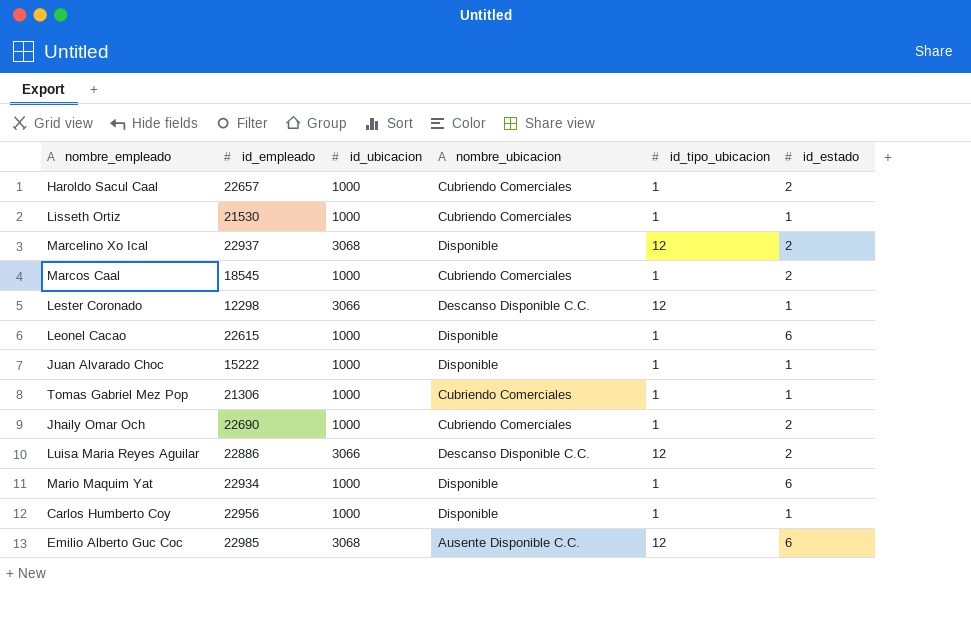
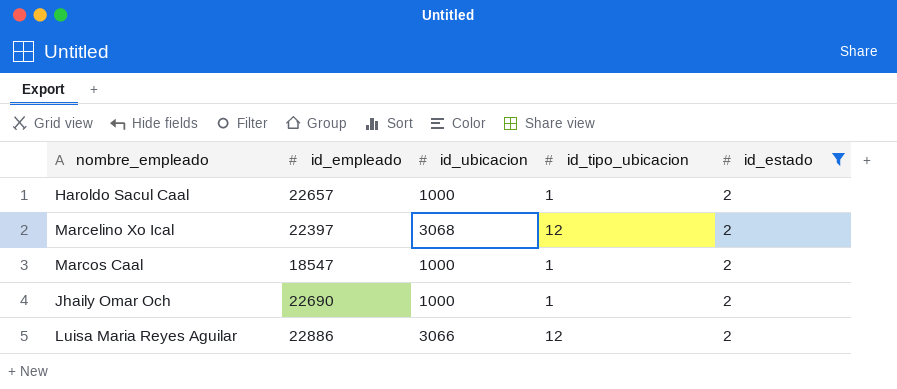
filter: none -> id_estado = 2
column nombre_ubicacion | position: 4 -> none
Marcelino Xo Ical | id_empleado: 22937 -> 22397
Marcos Caal | id_empleado: 18545 -> 18547

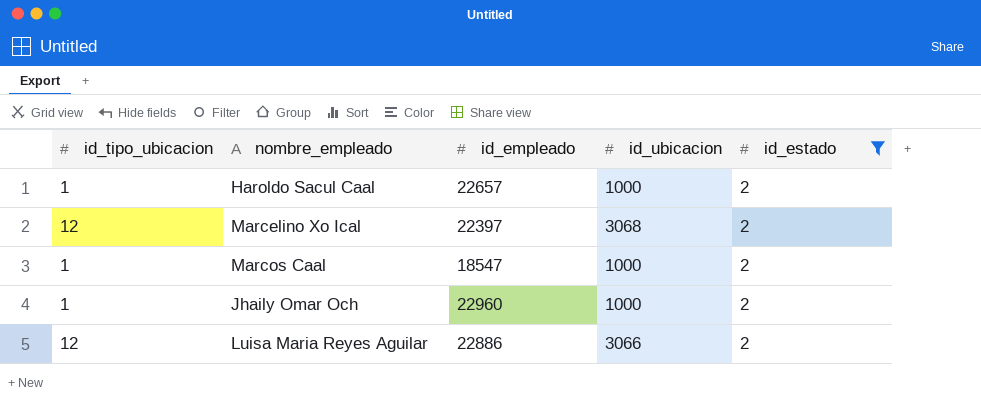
column id_tipo_ubicacion | position: 4 -> 1
Jhaily Omar Och | id_empleado: 22690 -> 22960

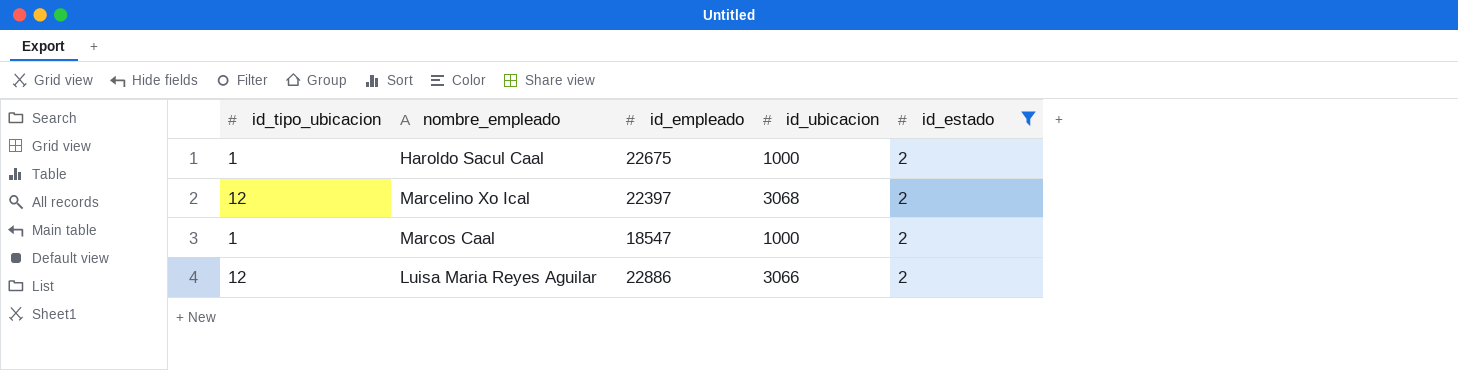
row Jhaily Omar Och: 1 | 22960 | 1000 | 2 -> none
Haroldo Sacul Caal | id_empleado: 22657 -> 22675

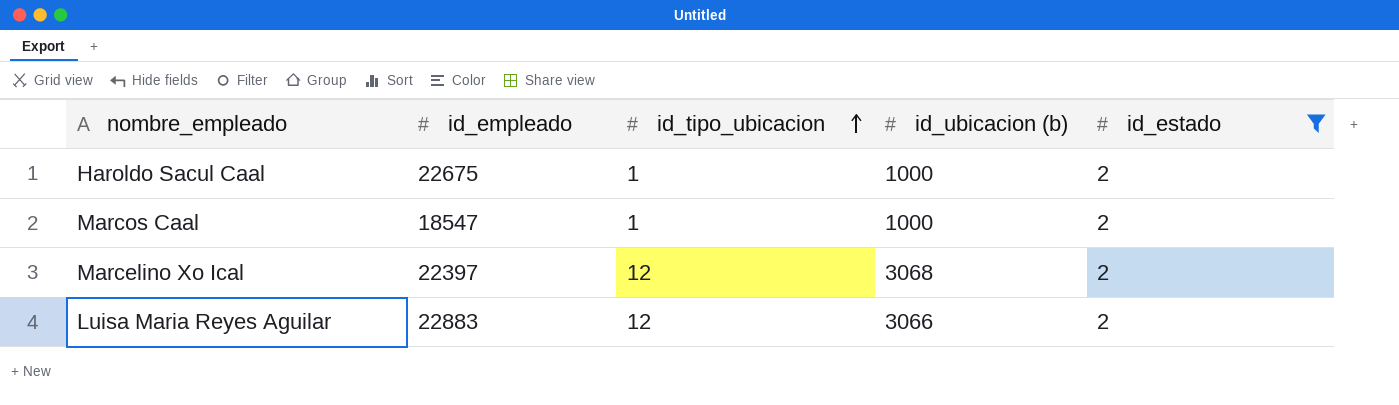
row order: none -> id_tipo_ubicacion ascending
column id_tipo_ubicacion | position: 1 -> 3
column name: id_ubicacion -> id_ubicacion (b)
Luisa Maria Reyes Aguilar | id_empleado: 22886 -> 22883

